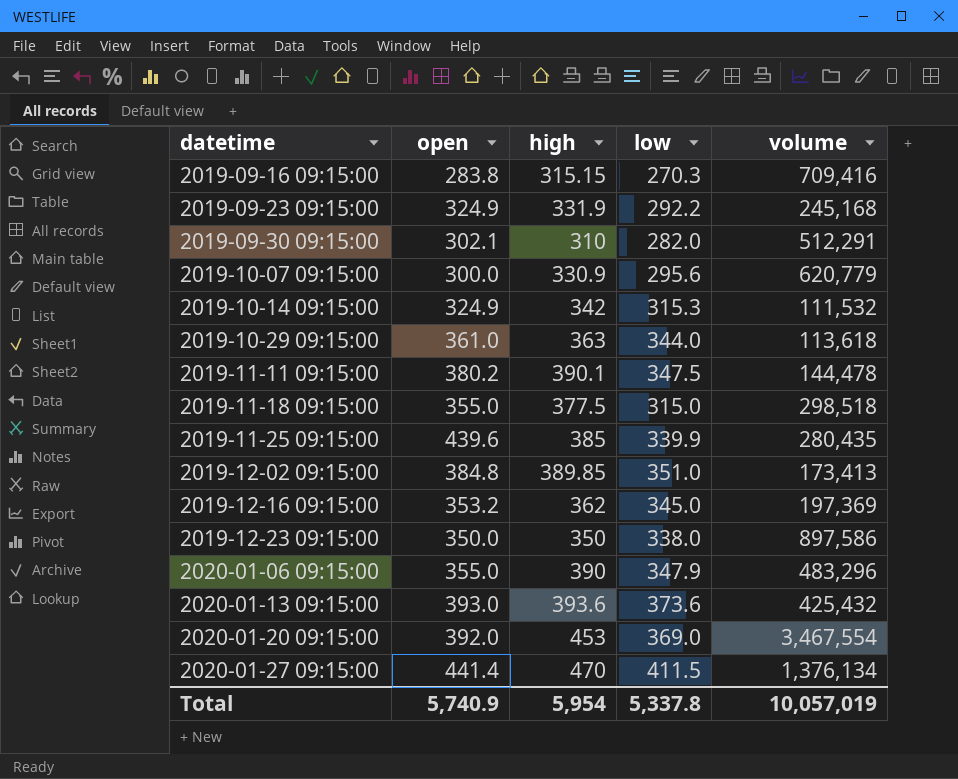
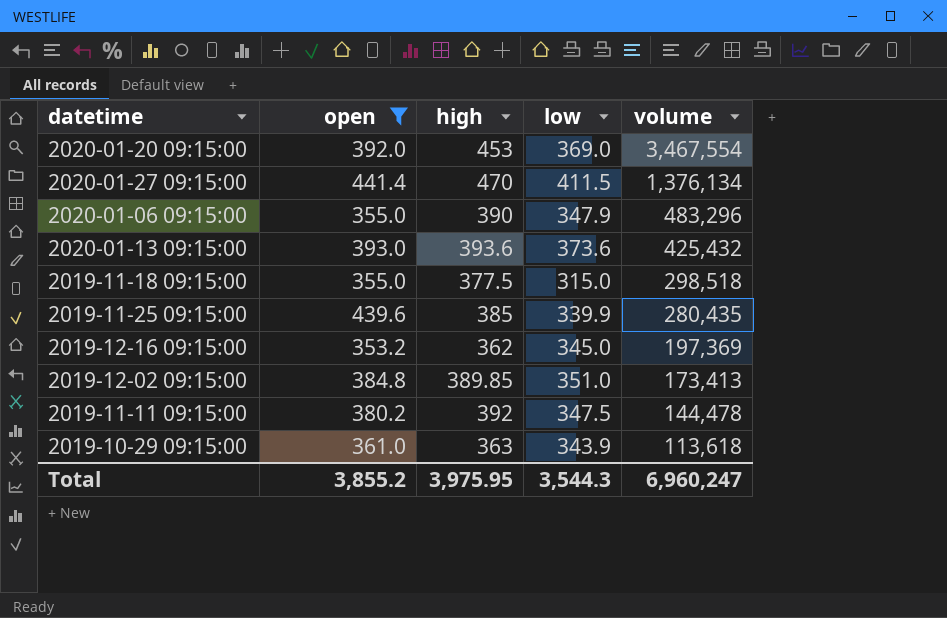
filter: none -> open >= 353.2
row order: datetime ascending -> volume descending
2019-11-11 09:15:00 | high: 390.1 -> 392
2019-10-29 09:15:00 | low: 344.0 -> 343.9
Total | open: 5,740.9 -> 3,855.2
Total | high: 5,954 -> 3,975.95
Total | low: 5,337.8 -> 3,544.3
Total | volume: 10,057,019 -> 6,960,247

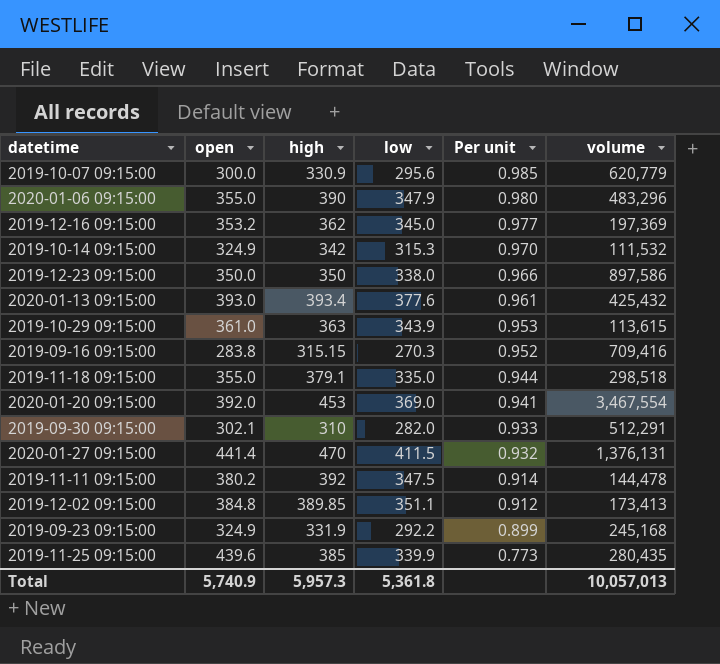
filter: open >= 353.2 -> none
row order: volume descending -> Per unit descending
column Per unit | formula: none -> [low] / [open]
2020-01-13 09:15:00 | high: 393.6 -> 393.4
2020-01-13 09:15:00 | low: 373.6 -> 377.6
2019-10-29 09:15:00 | volume: 113,618 -> 113,615
2019-11-18 09:15:00 | high: 377.5 -> 379.1
2019-11-18 09:15:00 | low: 315.0 -> 335.0
2020-01-27 09:15:00 | volume: 1,376,134 -> 1,376,131
2019-12-02 09:15:00 | low: 351.0 -> 351.1
Total | open: 3,855.2 -> 5,740.9
Total | high: 3,975.95 -> 5,957.3
Total | low: 3,544.3 -> 5,361.8
Total | volume: 6,960,247 -> 10,057,013

